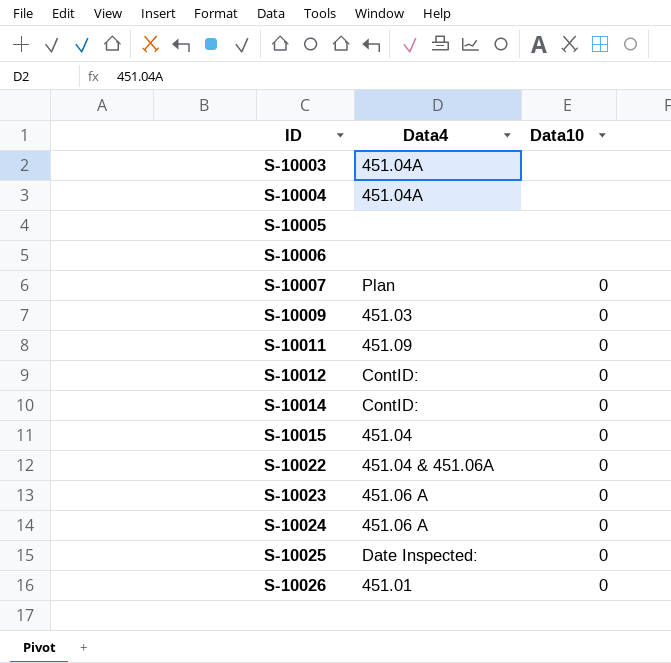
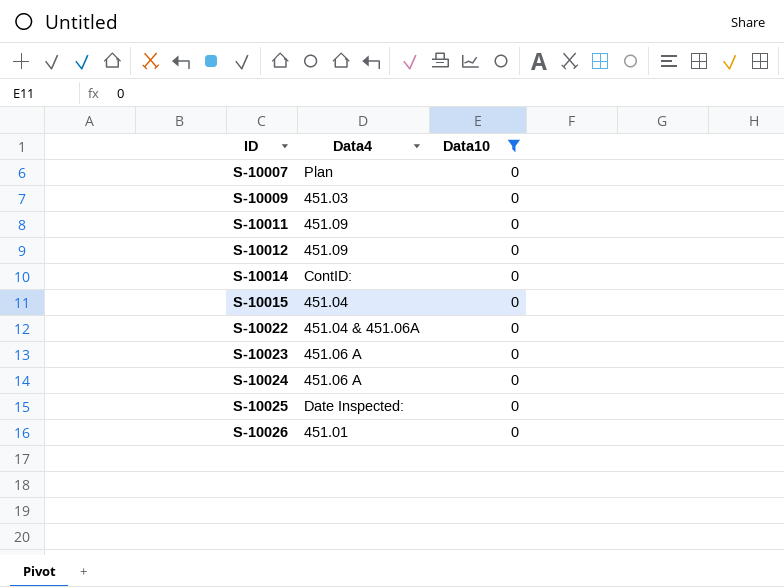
filter: none -> Data10 = 0
S-10012 | Data4: ContID: -> 451.09

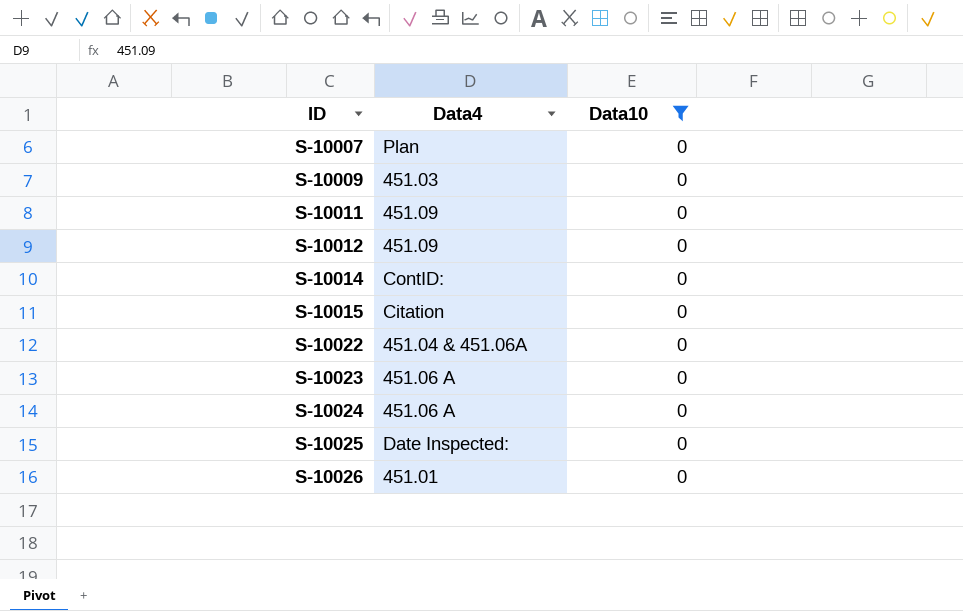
S-10015 | Data4: 451.04 -> Citation

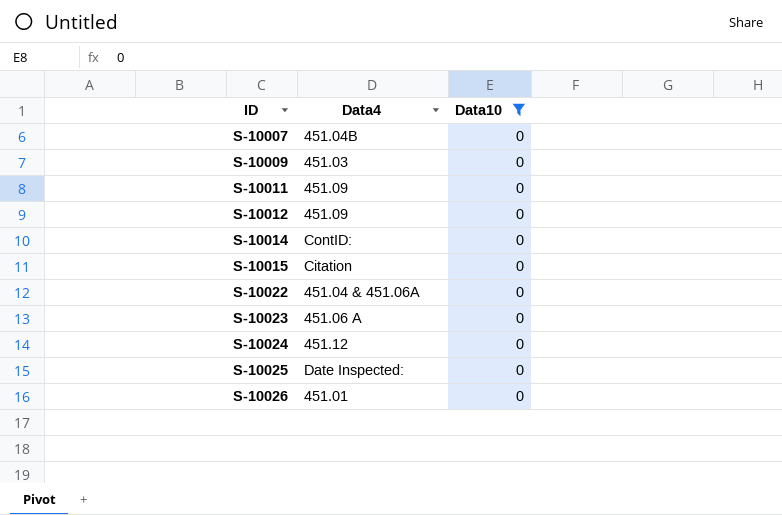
S-10007 | Data4: Plan -> 451.04B
S-10024 | Data4: 451.06 A -> 451.12

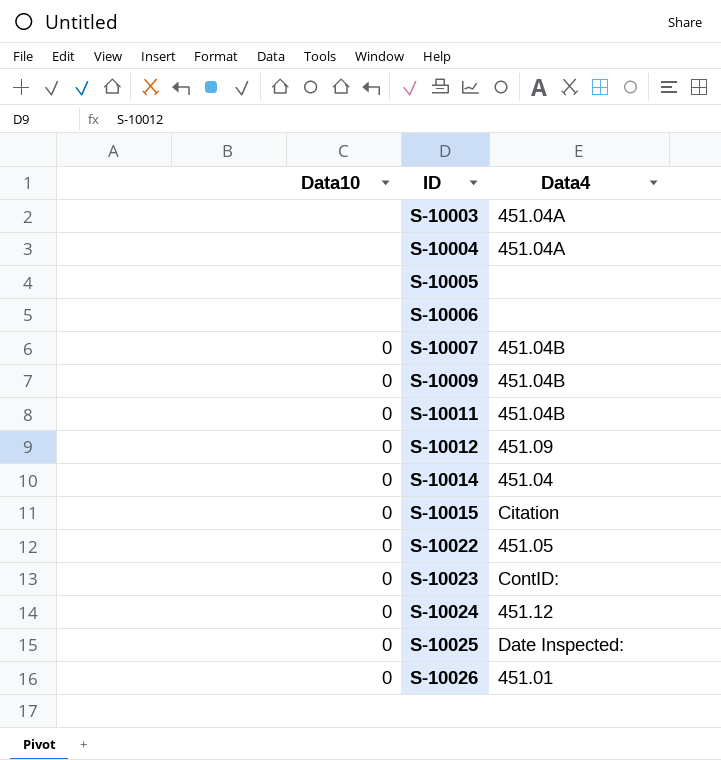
filter: Data10 = 0 -> none
column Data10 | position: 3 -> 1
S-10009 | Data4: 451.03 -> 451.04B
S-10011 | Data4: 451.09 -> 451.04B
S-10014 | Data4: ContID: -> 451.04
S-10022 | Data4: 451.04 & 451.06A -> 451.05
S-10023 | Data4: 451.06 A -> ContID:

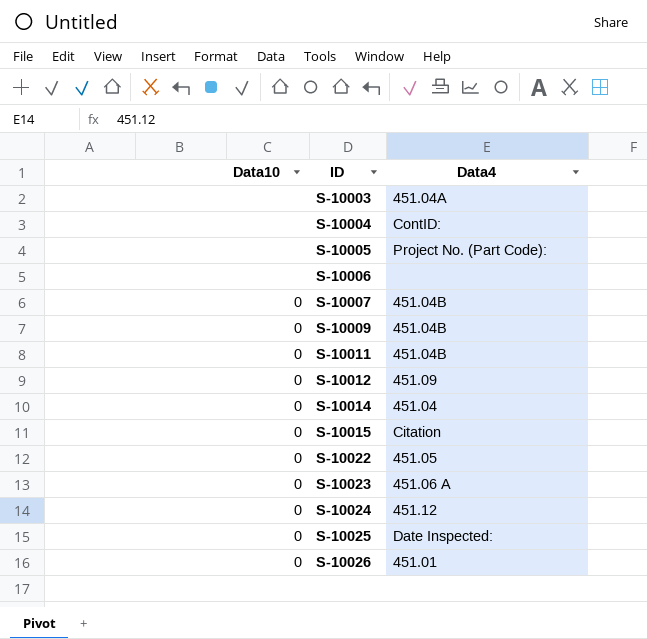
S-10004 | Data4: 451.04A -> ContID:
S-10005 | Data4: none -> Project No. (Part Code):
S-10023 | Data4: ContID: -> 451.06 A

